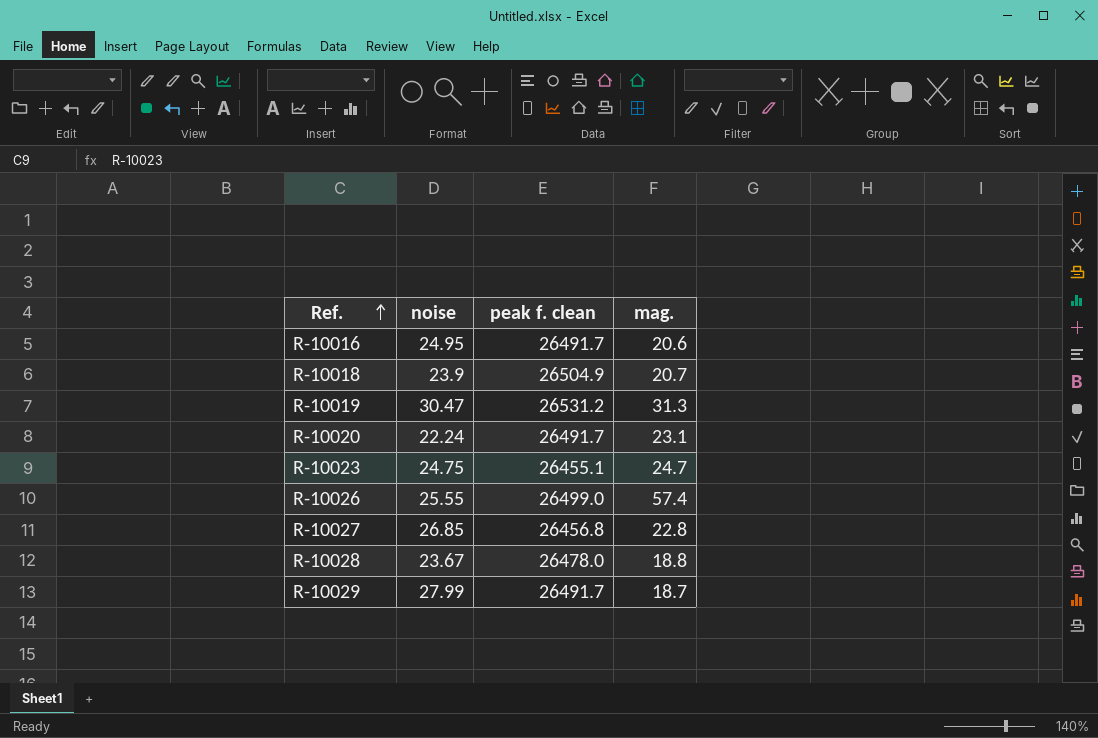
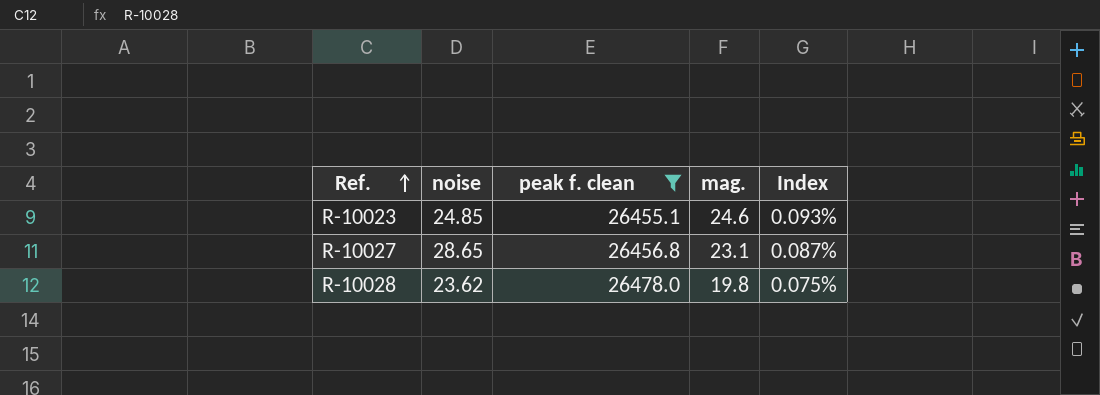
filter: none -> peak f. clean <= 26478.0
column Index | formula: none -> [mag.] / [peak f. clean]
R-10023 | noise: 24.75 -> 24.85
R-10023 | mag.: 24.7 -> 24.6
R-10027 | noise: 26.85 -> 28.65
R-10027 | mag.: 22.8 -> 23.1
R-10028 | noise: 23.67 -> 23.62
R-10028 | mag.: 18.8 -> 19.8

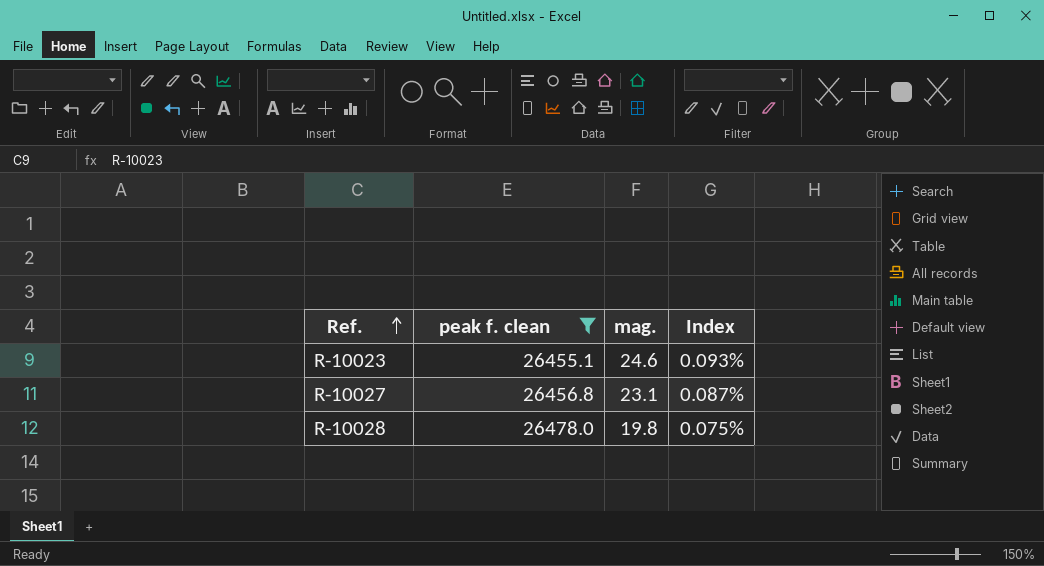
column noise | position: 2 -> none

